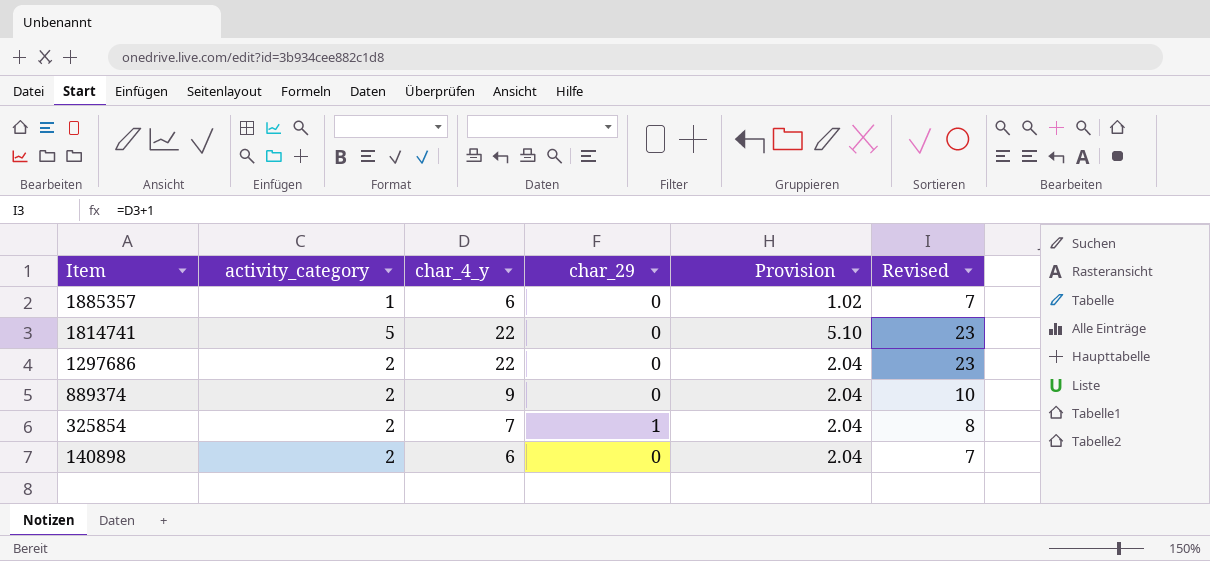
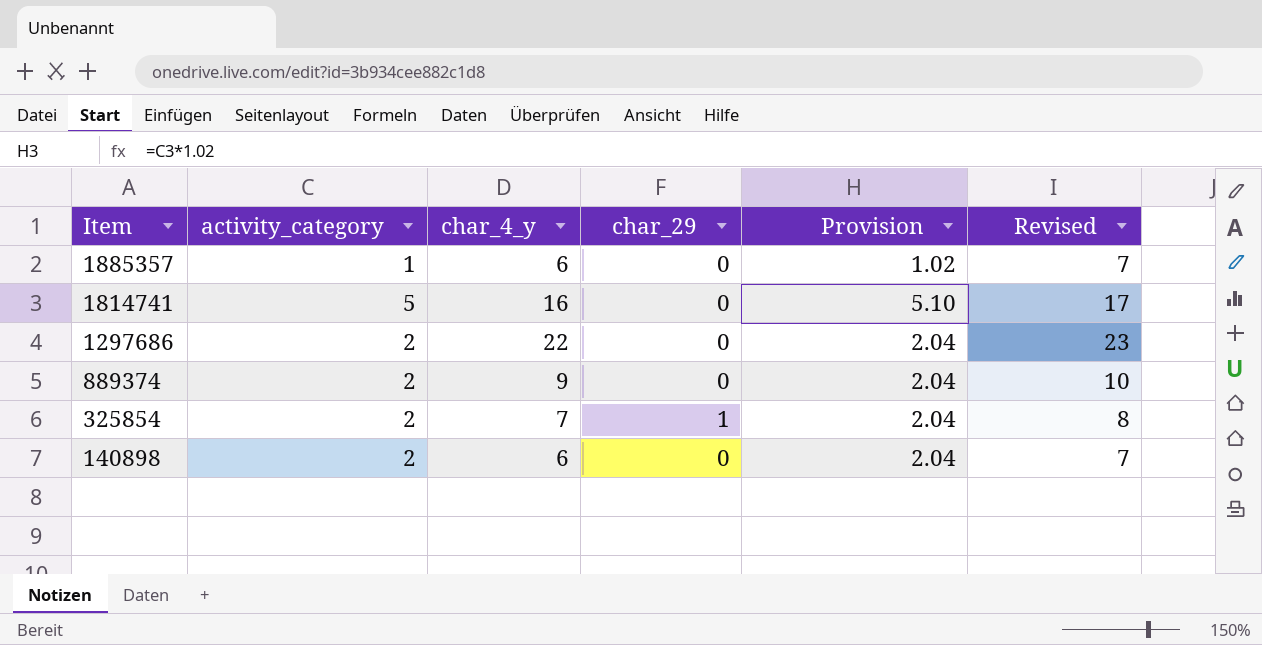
1814741 | char_4_y: 22 -> 16
1814741 | Revised: 23 -> 17

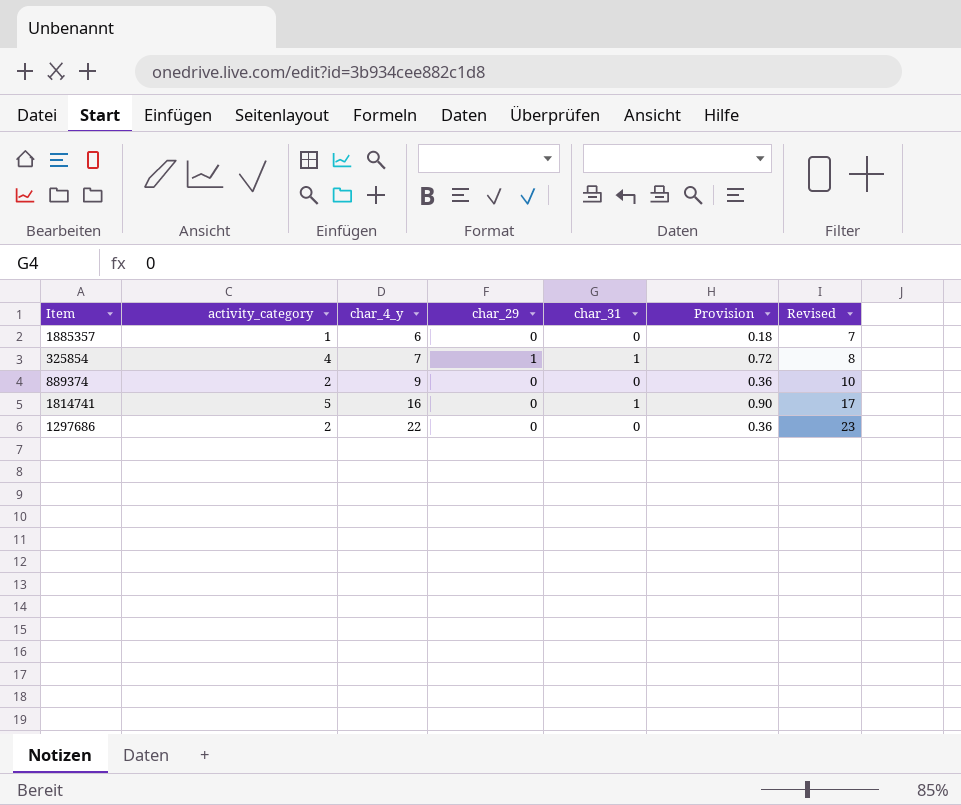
row order: Item descending -> char_4_y ascending
column char_31 | position: none -> 5
column Provision | formula: [activity_category] * 1.02 -> [activity_category] * 0.18
row 140898: 2 | 6 | 0 | 2.04 | 7 -> none
325854 | activity_category: 2 -> 4

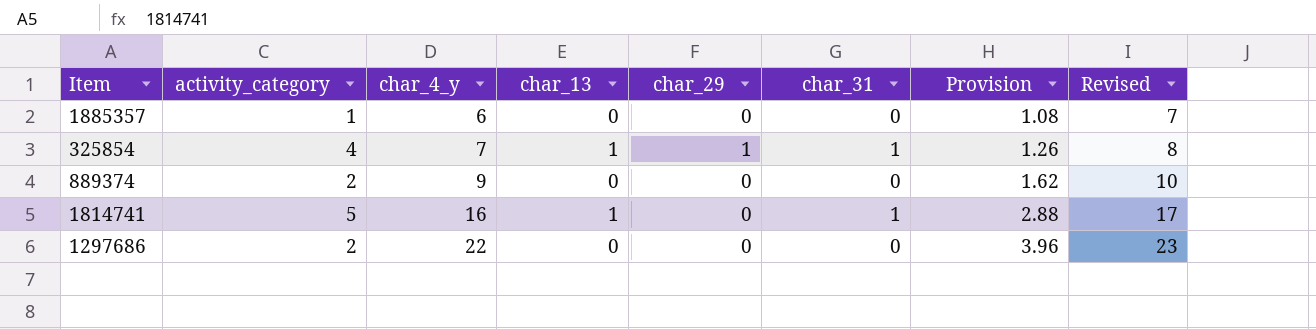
column char_13 | position: none -> 4
column Provision | formula: [activity_category] * 0.18 -> [char_4_y] * 0.18

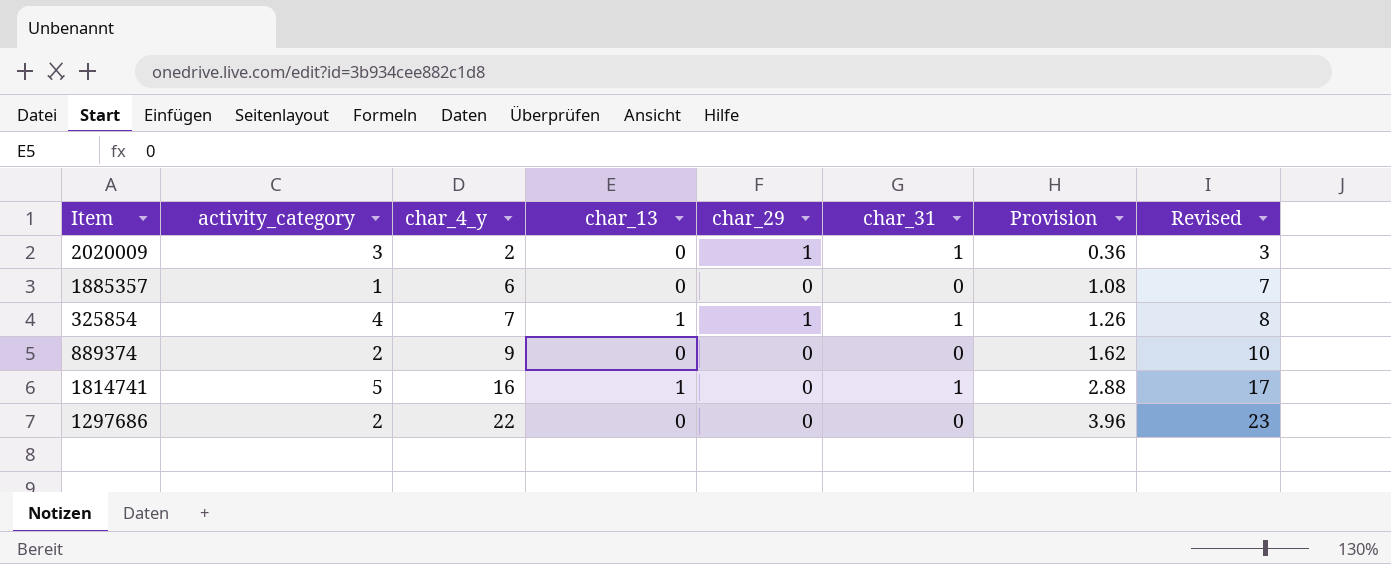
row 2020009: none -> 3 | 2 | 0 | 1 | 1 | 0.36 | 3

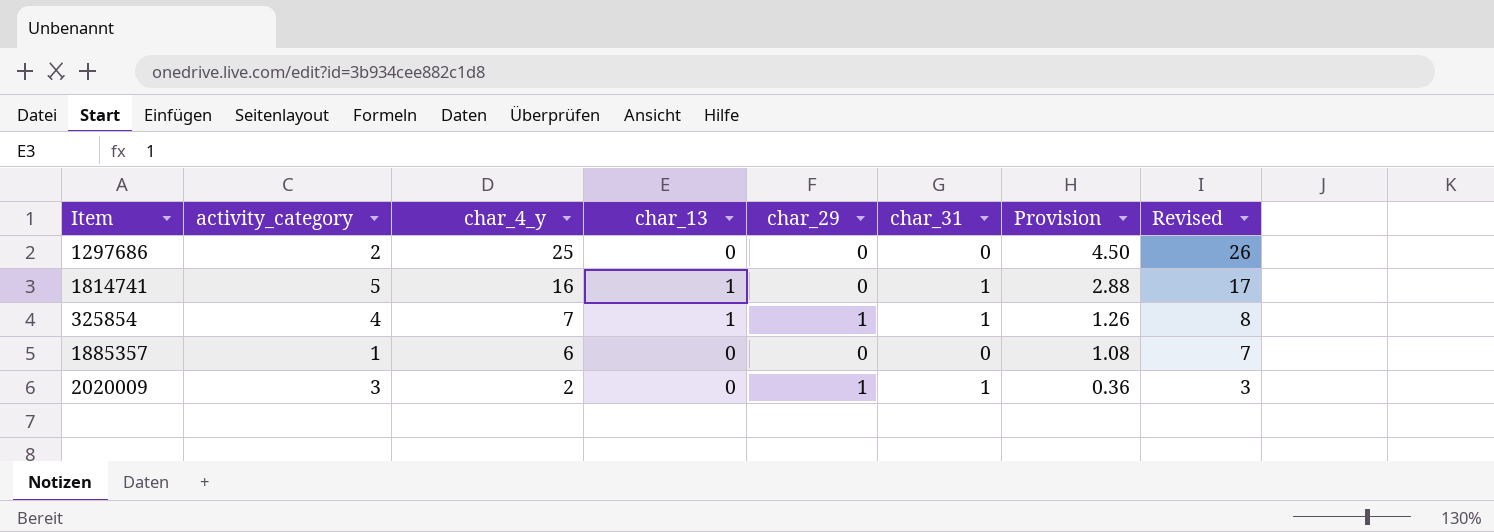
row order: char_4_y ascending -> char_4_y descending
row 889374: 2 | 9 | 0 | 0 | 0 | 1.62 | 10 -> none
1297686 | char_4_y: 22 -> 25
1297686 | Provision: 3.96 -> 4.50
1297686 | Revised: 23 -> 26

